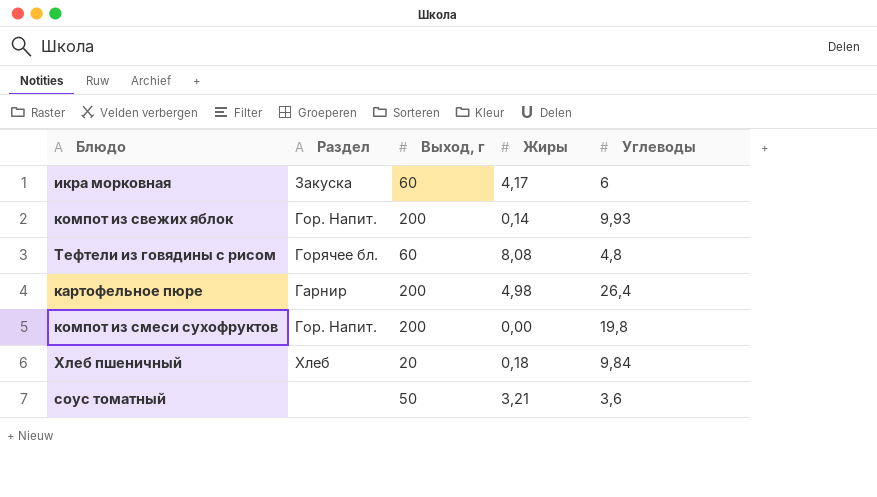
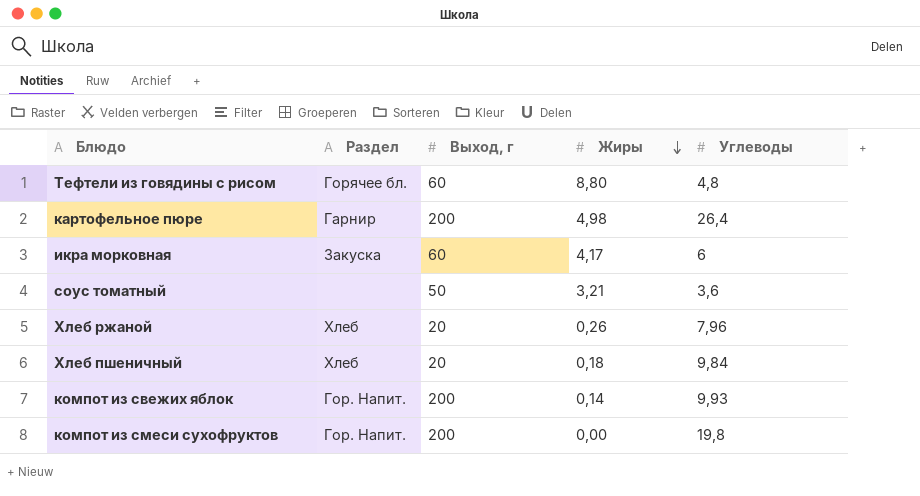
row order: none -> Жиры descending
Тефтели из говядины с рисом | Жиры: 8,08 -> 8,80
row Хлеб ржаной: none -> Хлеб | 20 | 0,26 | 7,96

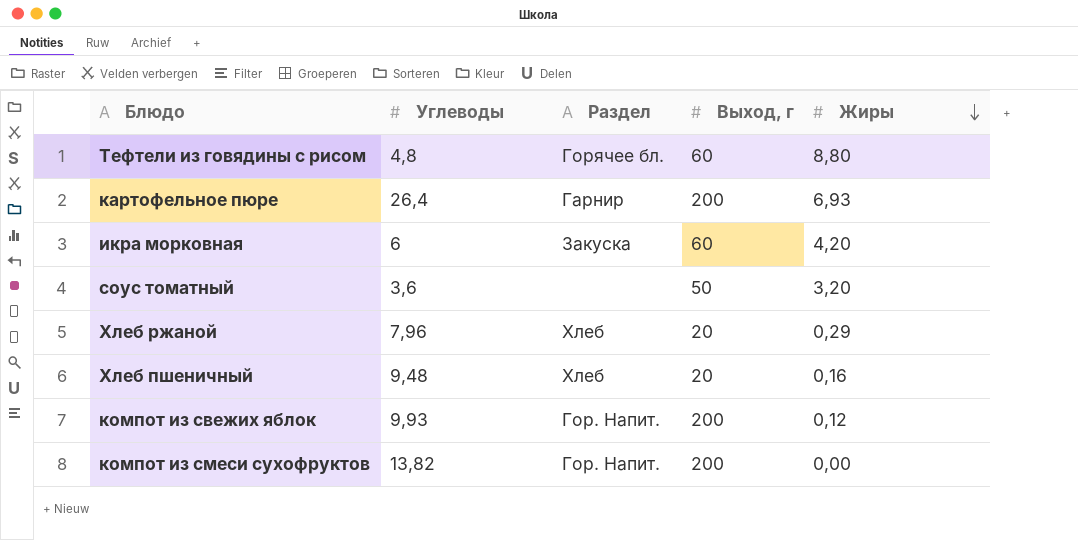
column Углеводы | position: 5 -> 2
картофельное пюре | Жиры: 4,98 -> 6,93
икра морковная | Жиры: 4,17 -> 4,20
соус томатный | Жиры: 3,21 -> 3,20
Хлеб ржаной | Жиры: 0,26 -> 0,29
Хлеб пшеничный | Углеводы: 9,84 -> 9,48
Хлеб пшеничный | Жиры: 0,18 -> 0,16
компот из свежих яблок | Жиры: 0,14 -> 0,12
компот из смеси сухофруктов | Углеводы: 19,8 -> 13,82

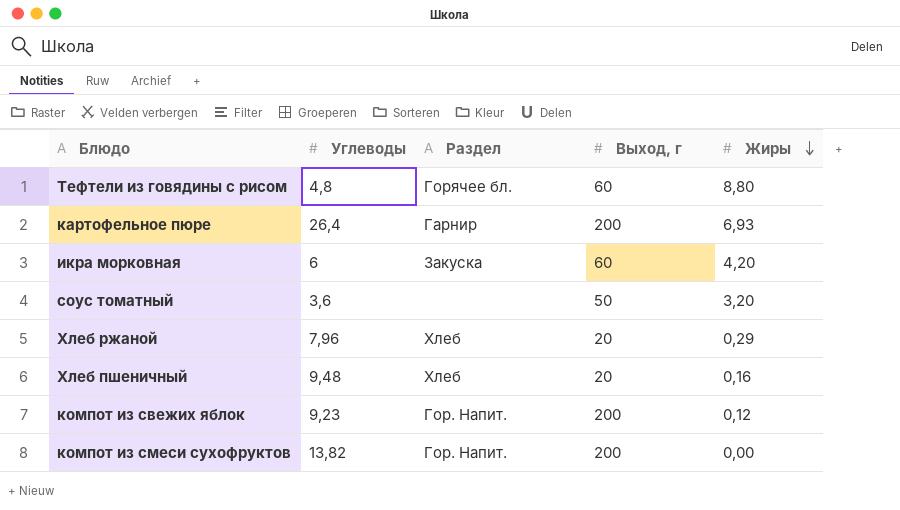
компот из свежих яблок | Углеводы: 9,93 -> 9,23

